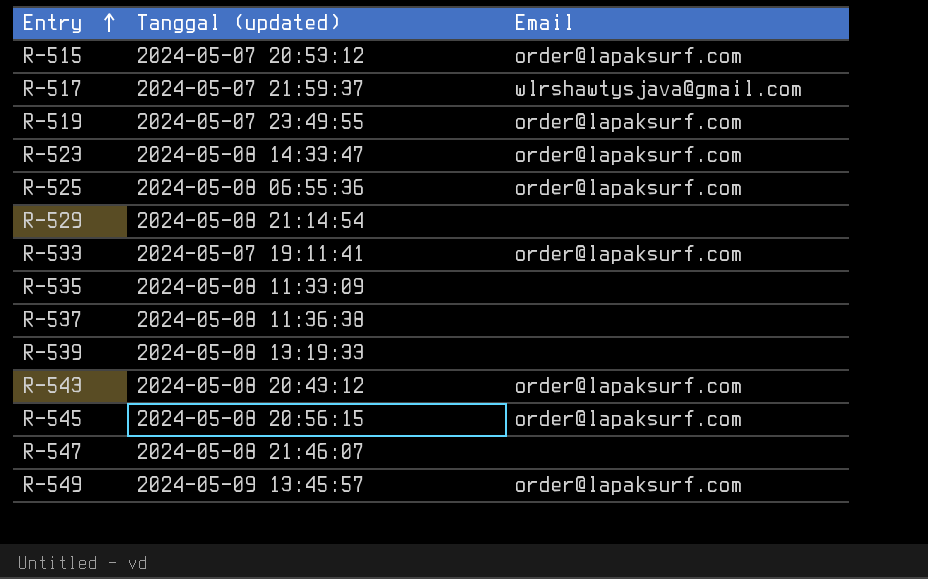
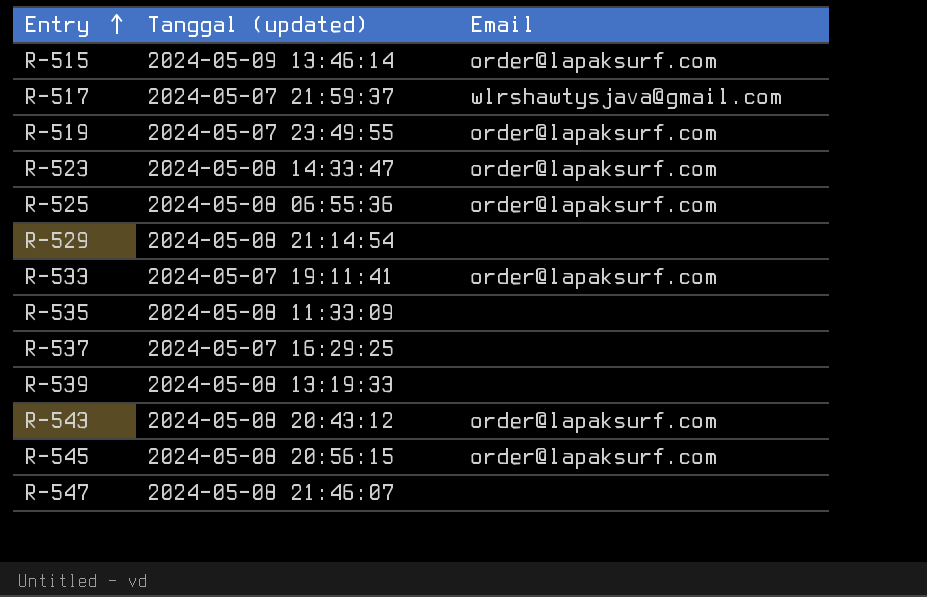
row R-549: 2024-05-09 13:45:57 | order@lapaksurf.com -> none
R-515 | Tanggal (updated): 2024-05-07 20:53:12 -> 2024-05-09 13:46:14
R-537 | Tanggal (updated): 2024-05-08 11:36:38 -> 2024-05-07 16:29:25

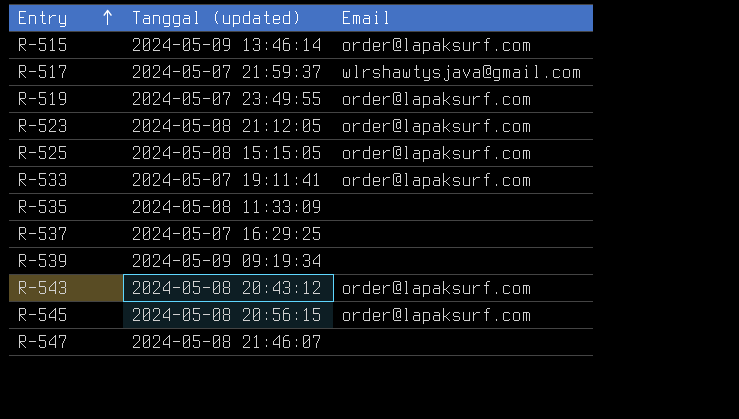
row R-529: 2024-05-08 21:14:54 | none -> none
R-523 | Tanggal (updated): 2024-05-08 14:33:47 -> 2024-05-08 21:12:05
R-525 | Tanggal (updated): 2024-05-08 06:55:36 -> 2024-05-08 15:15:05
R-539 | Tanggal (updated): 2024-05-08 13:19:33 -> 2024-05-09 09:19:34

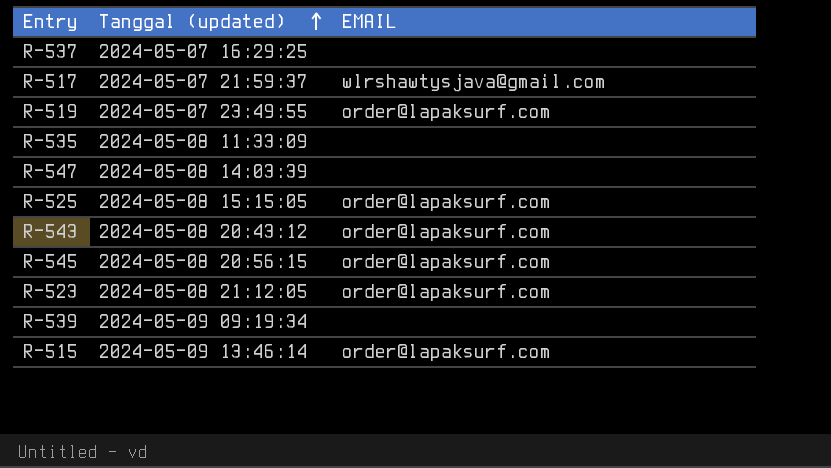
row order: Entry ascending -> Tanggal (updated) ascending
column name: Email -> EMAIL
row R-533: 2024-05-07 19:11:41 | order@lapaksurf.com -> none
R-547 | Tanggal (updated): 2024-05-08 21:46:07 -> 2024-05-08 14:03:39

